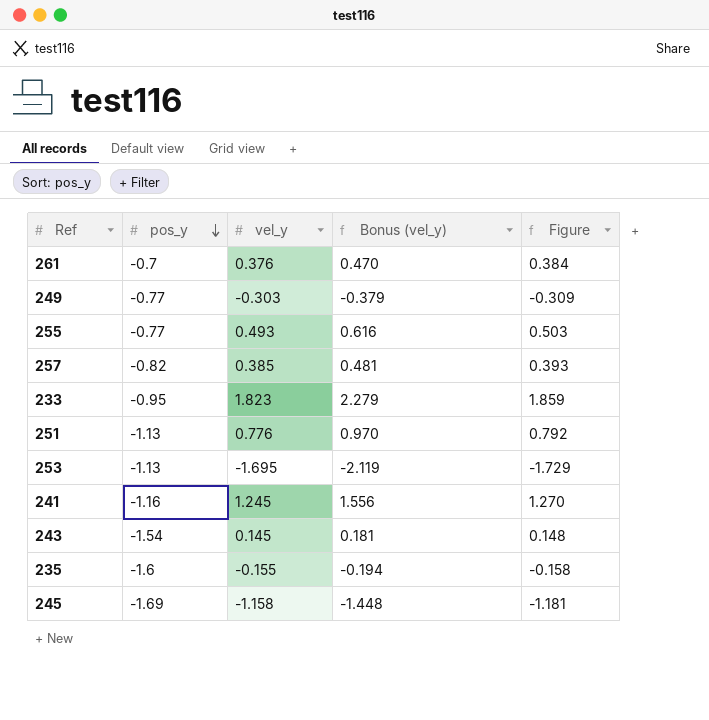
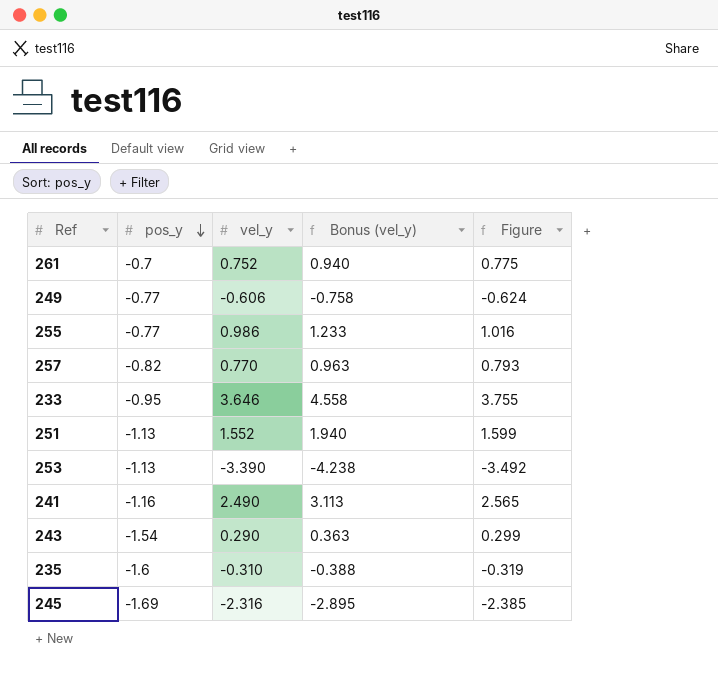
column Figure | formula: [vel_y] * 1.02 -> [vel_y] * 1.03
261 | vel_y: 0.376 -> 0.752
261 | Bonus (vel_y): 0.470 -> 0.940
249 | vel_y: -0.303 -> -0.606
249 | Bonus (vel_y): -0.379 -> -0.758
255 | vel_y: 0.493 -> 0.986
255 | Bonus (vel_y): 0.616 -> 1.233
257 | vel_y: 0.385 -> 0.770
257 | Bonus (vel_y): 0.481 -> 0.963
233 | vel_y: 1.823 -> 3.646
233 | Bonus (vel_y): 2.279 -> 4.558
251 | vel_y: 0.776 -> 1.552
251 | Bonus (vel_y): 0.970 -> 1.940
253 | vel_y: -1.695 -> -3.390
253 | Bonus (vel_y): -2.119 -> -4.238
241 | vel_y: 1.245 -> 2.490
241 | Bonus (vel_y): 1.556 -> 3.113
243 | vel_y: 0.145 -> 0.290
243 | Bonus (vel_y): 0.181 -> 0.363
235 | vel_y: -0.155 -> -0.310
235 | Bonus (vel_y): -0.194 -> -0.388
245 | vel_y: -1.158 -> -2.316
245 | Bonus (vel_y): -1.448 -> -2.895

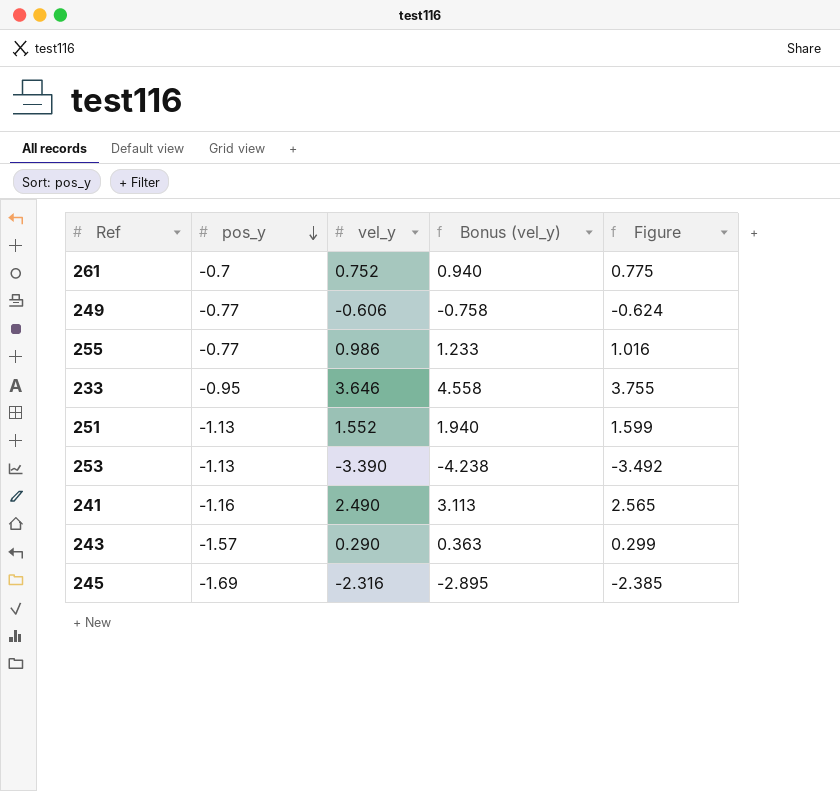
row 257: -0.82 | 0.770 | 0.963 | 0.793 -> none
row 235: -1.6 | -0.310 | -0.388 | -0.319 -> none
243 | pos_y: -1.54 -> -1.57

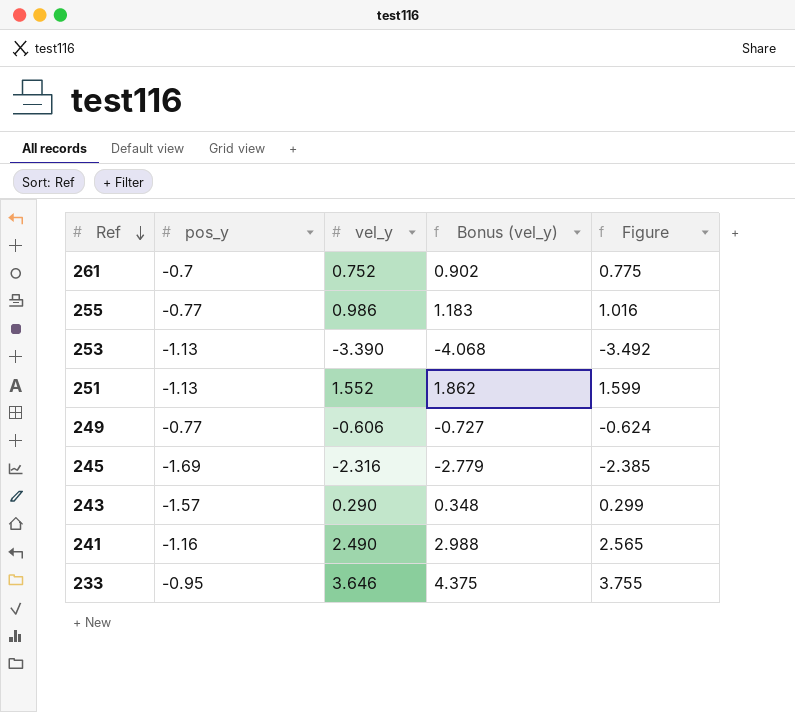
row order: pos_y descending -> Ref descending
column Bonus (vel_y) | formula: [vel_y] * 1.25 -> [vel_y] * 1.2

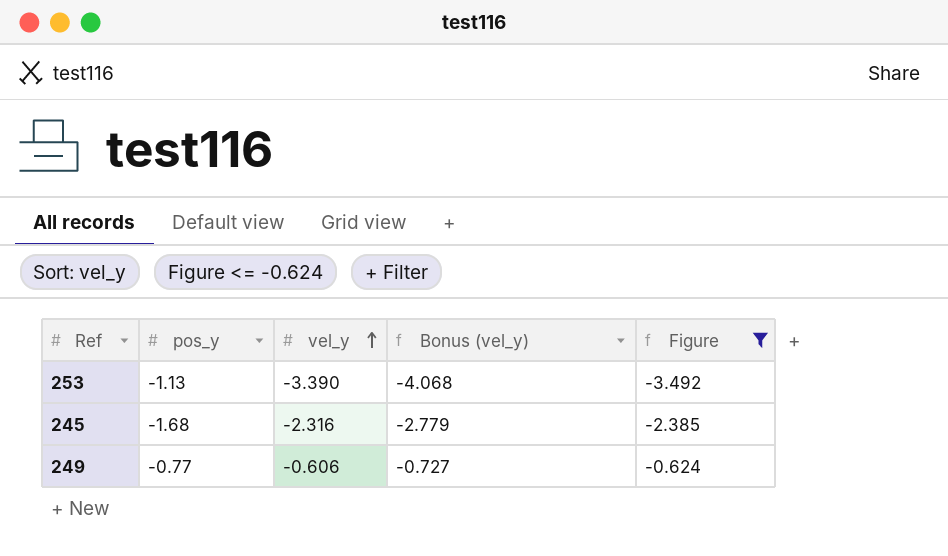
filter: none -> Figure <= -0.624
row order: Ref descending -> vel_y ascending
245 | pos_y: -1.69 -> -1.68

